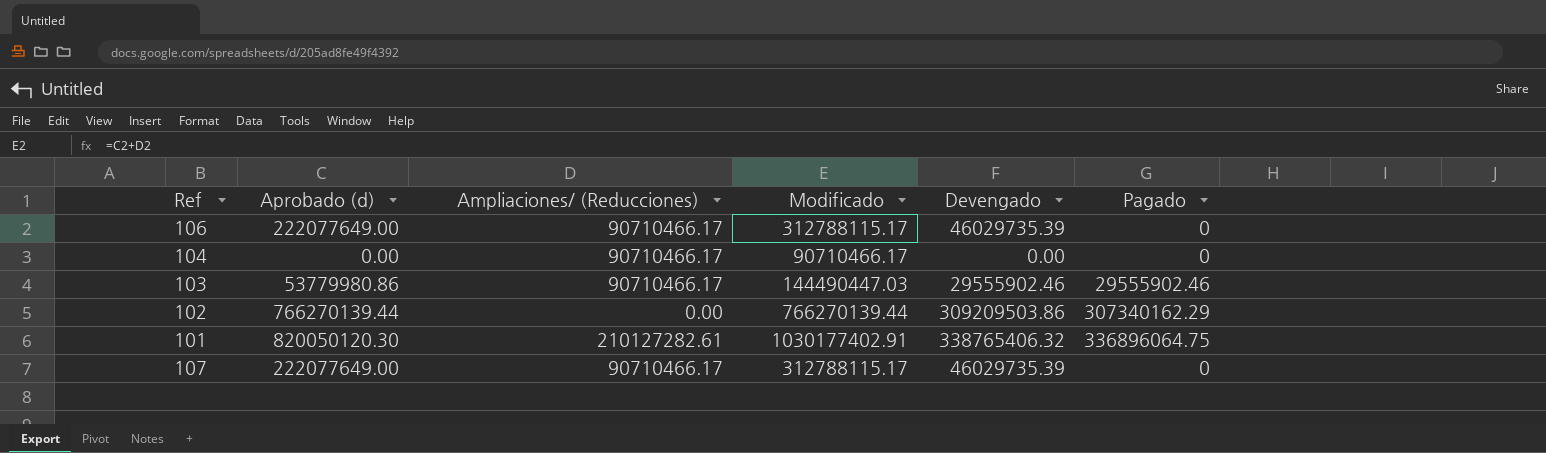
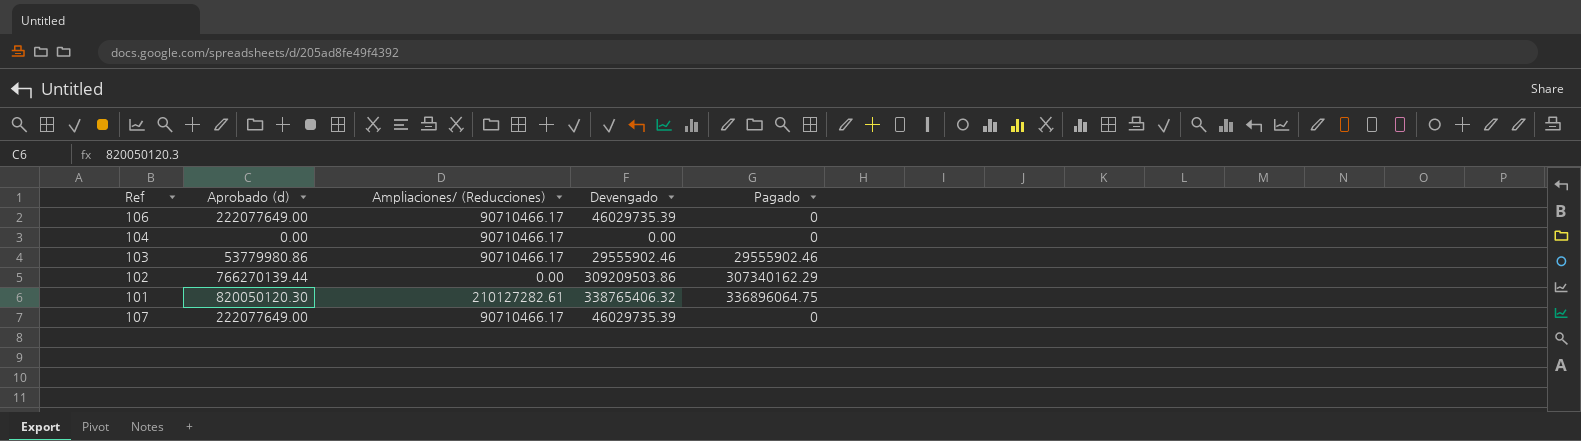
column Modificado | formula: [Aprobado (d)] + [Ampliaciones/ (Reducciones)] -> none

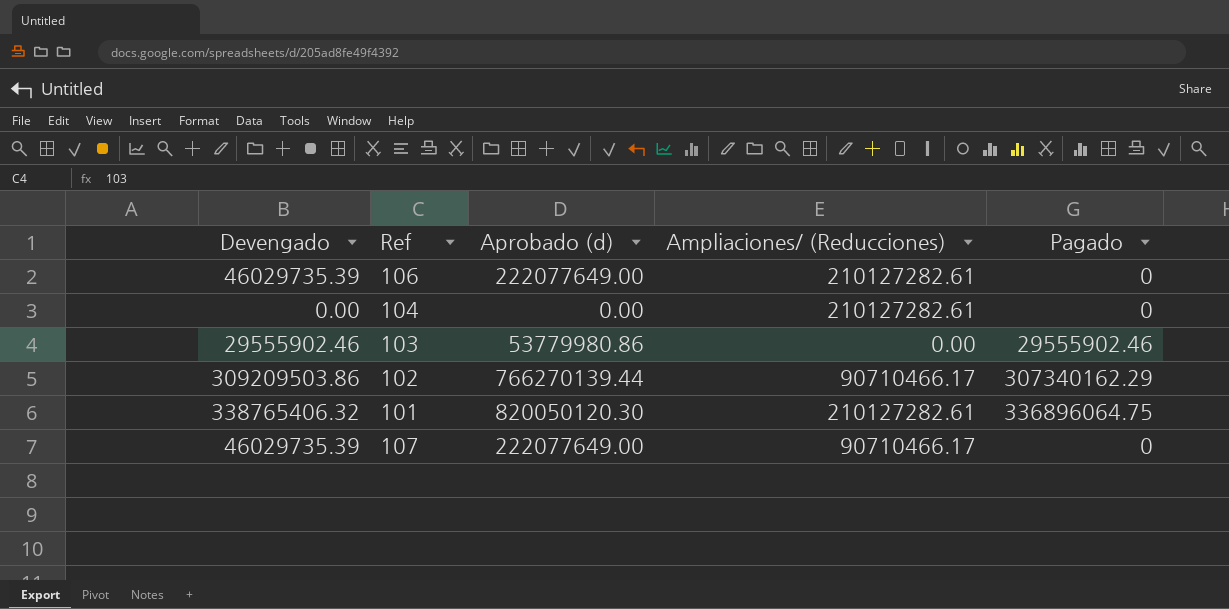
column Devengado | position: 4 -> 1
106 | Ampliaciones/ (Reducciones): 90710466.17 -> 210127282.61
104 | Ampliaciones/ (Reducciones): 90710466.17 -> 210127282.61
103 | Ampliaciones/ (Reducciones): 90710466.17 -> 0.00
102 | Ampliaciones/ (Reducciones): 0.00 -> 90710466.17

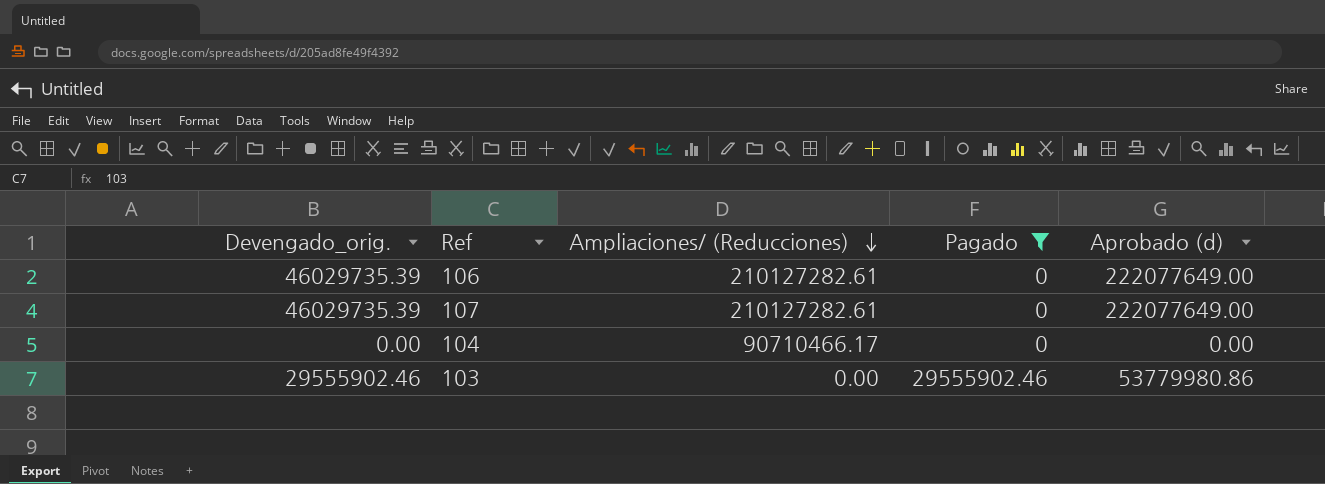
filter: none -> Pagado <= 29555902.46
row order: none -> Ampliaciones/ (Reducciones) descending
column name: Devengado -> Devengado_orig.
column Aprobado (d) | position: 3 -> 5
107 | Ampliaciones/ (Reducciones): 90710466.17 -> 210127282.61
104 | Ampliaciones/ (Reducciones): 210127282.61 -> 90710466.17

